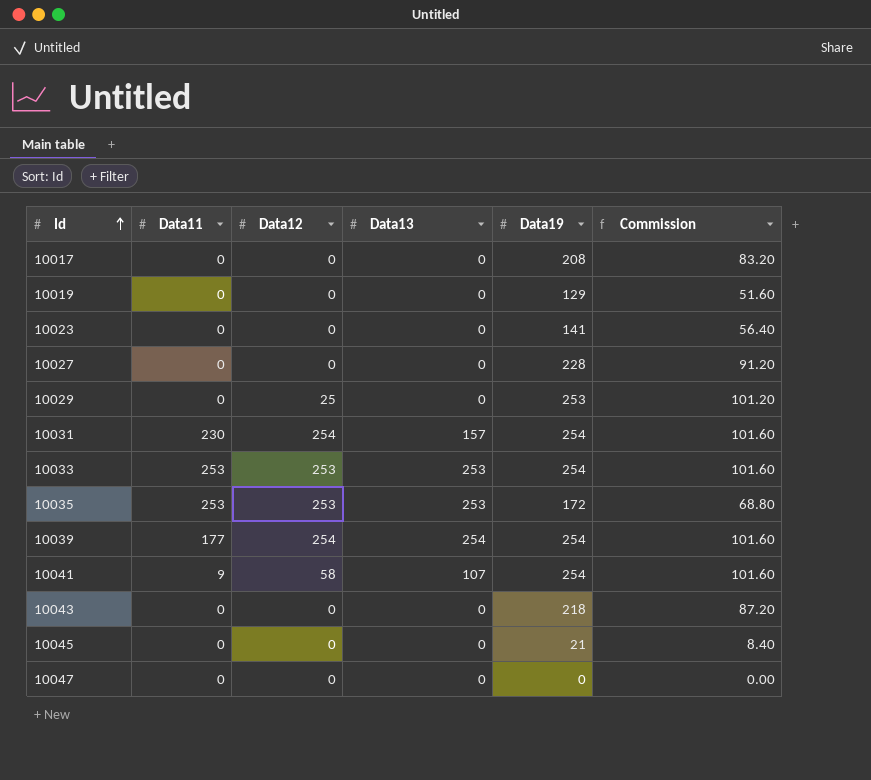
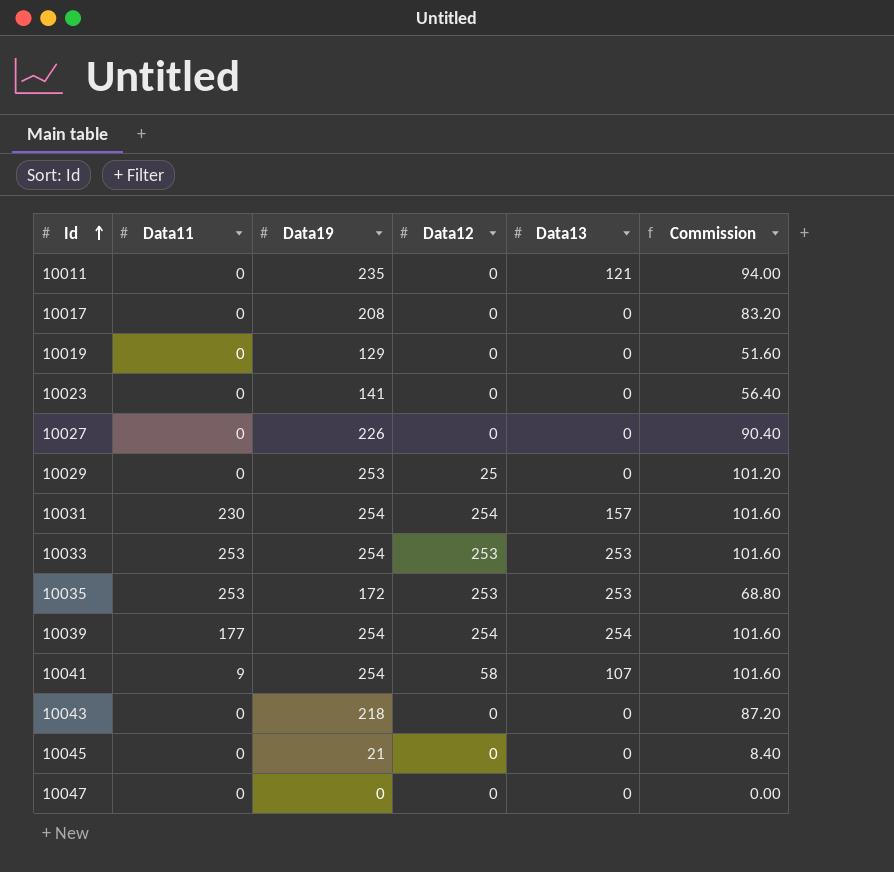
column Data19 | position: 5 -> 3
row 10011: none -> 0 | 235 | 0 | 121 | 94.00
10027 | Data19: 228 -> 226
10027 | Commission: 91.20 -> 90.40

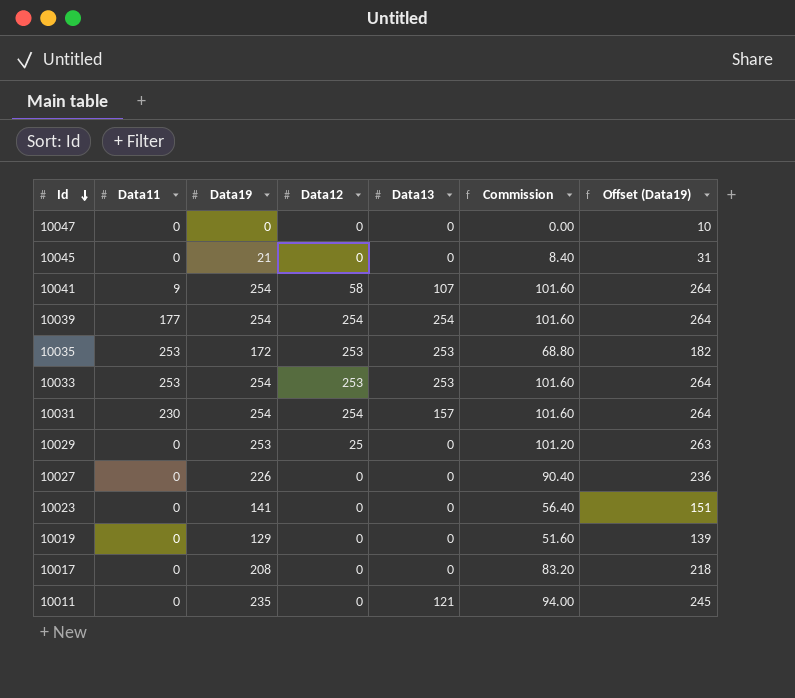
row order: Id ascending -> Id descending
column Offset (Data19) | formula: none -> [Data19] + 10
row 10043: 0 | 218 | 0 | 0 | 87.20 -> none

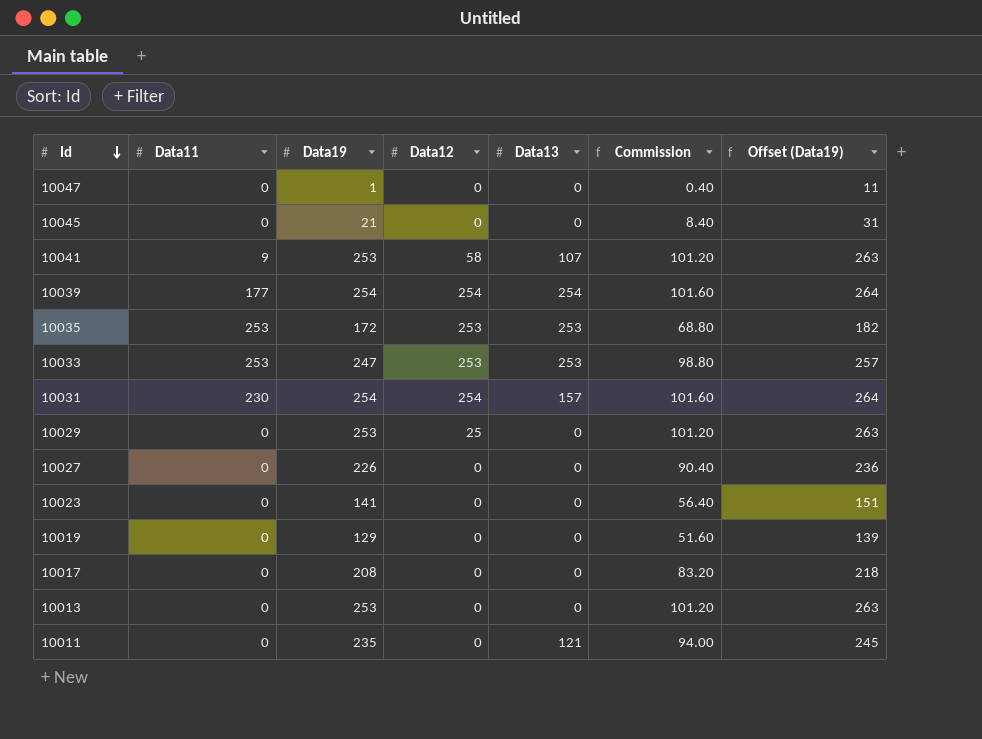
10047 | Data19: 0 -> 1
10047 | Commission: 0.00 -> 0.40
10047 | Offset (Data19): 10 -> 11
10041 | Data19: 254 -> 253
10041 | Commission: 101.60 -> 101.20
10041 | Offset (Data19): 264 -> 263
10033 | Data19: 254 -> 247
10033 | Commission: 101.60 -> 98.80
10033 | Offset (Data19): 264 -> 257
row 10013: none -> 0 | 253 | 0 | 0 | 101.20 | 263

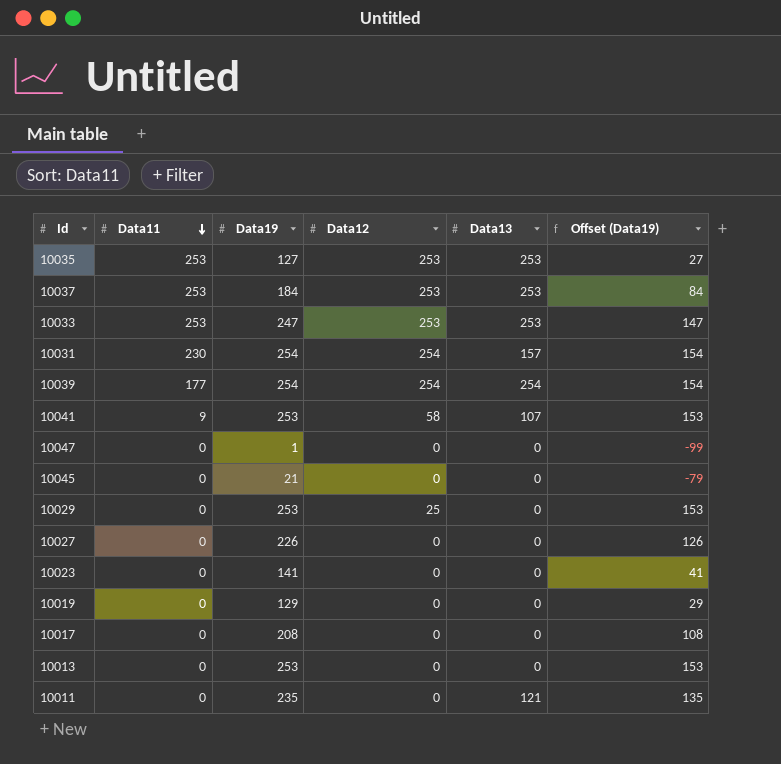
row order: Id descending -> Data11 descending
column Commission | formula: [Data19] * 0.4 -> none
column Offset (Data19) | formula: [Data19] + 10 -> [Data19] - 100
10035 | Data19: 172 -> 127
row 10037: none -> 253 | 184 | 253 | 253 | 84

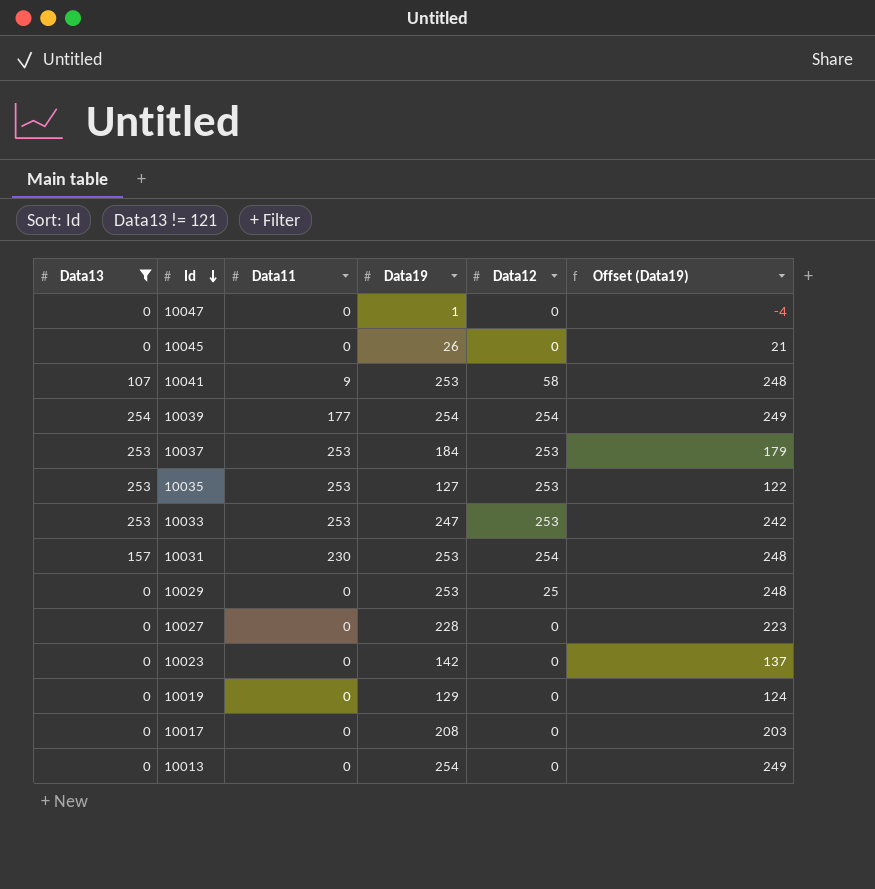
filter: none -> Data13 != 121
row order: Data11 descending -> Id descending
column Data13 | position: 5 -> 1
column Offset (Data19) | formula: [Data19] - 100 -> [Data19] - 5
10045 | Data19: 21 -> 26
10031 | Data19: 254 -> 253
10027 | Data19: 226 -> 228
10023 | Data19: 141 -> 142
10013 | Data19: 253 -> 254

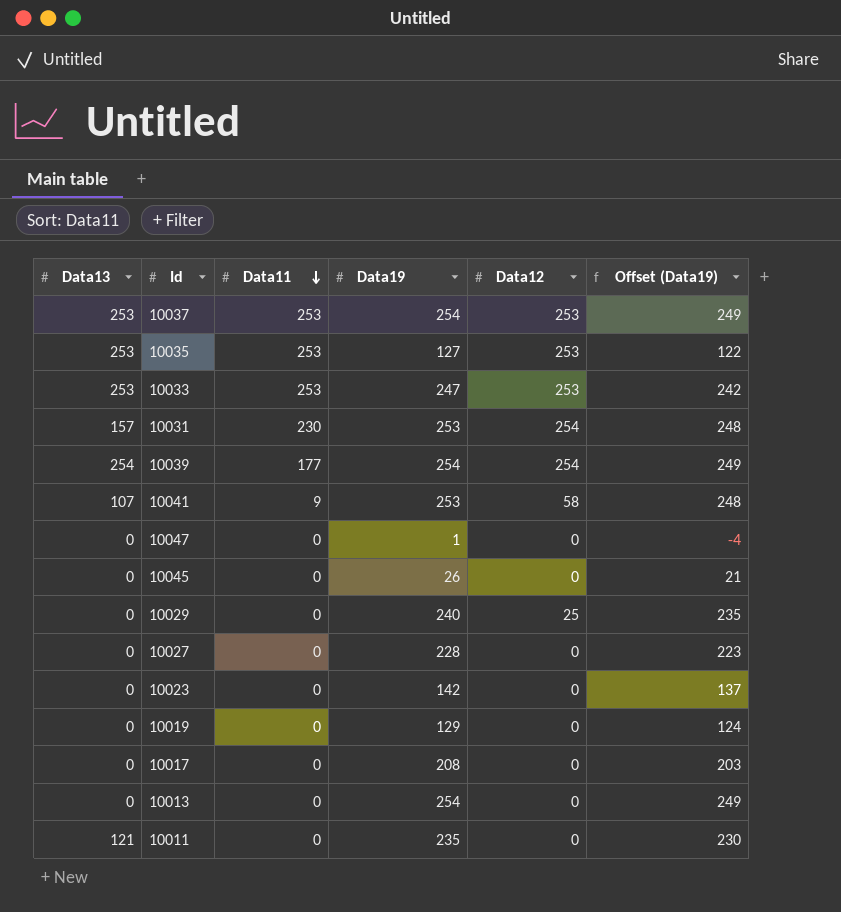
filter: Data13 != 121 -> none
row order: Id descending -> Data11 descending
10037 | Data19: 184 -> 254
10037 | Offset (Data19): 179 -> 249
10029 | Data19: 253 -> 240
10029 | Offset (Data19): 248 -> 235

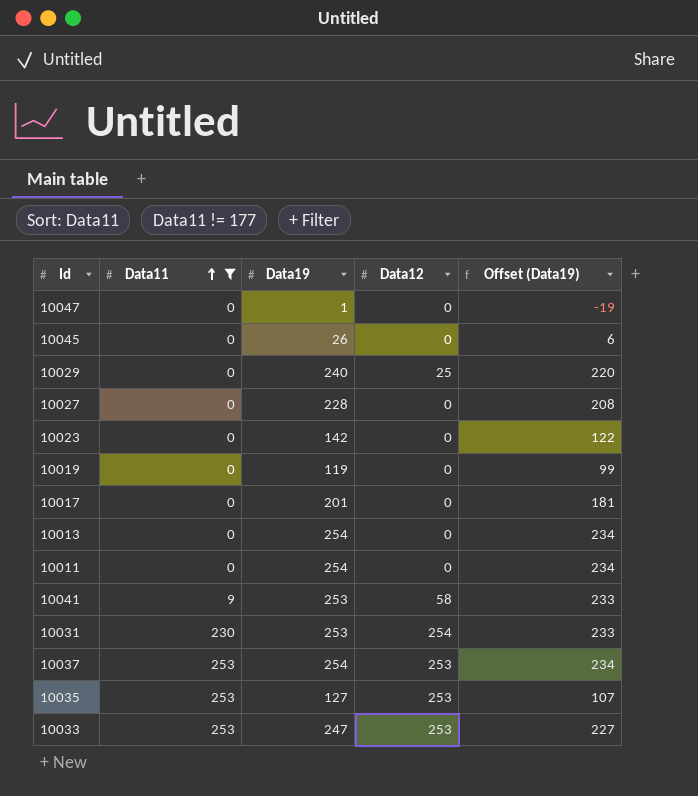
filter: none -> Data11 != 177
row order: Data11 descending -> Data11 ascending
column Data13 | position: 1 -> none
column Offset (Data19) | formula: [Data19] - 5 -> [Data19] - 20
10019 | Data19: 129 -> 119
10017 | Data19: 208 -> 201
10011 | Data19: 235 -> 254

